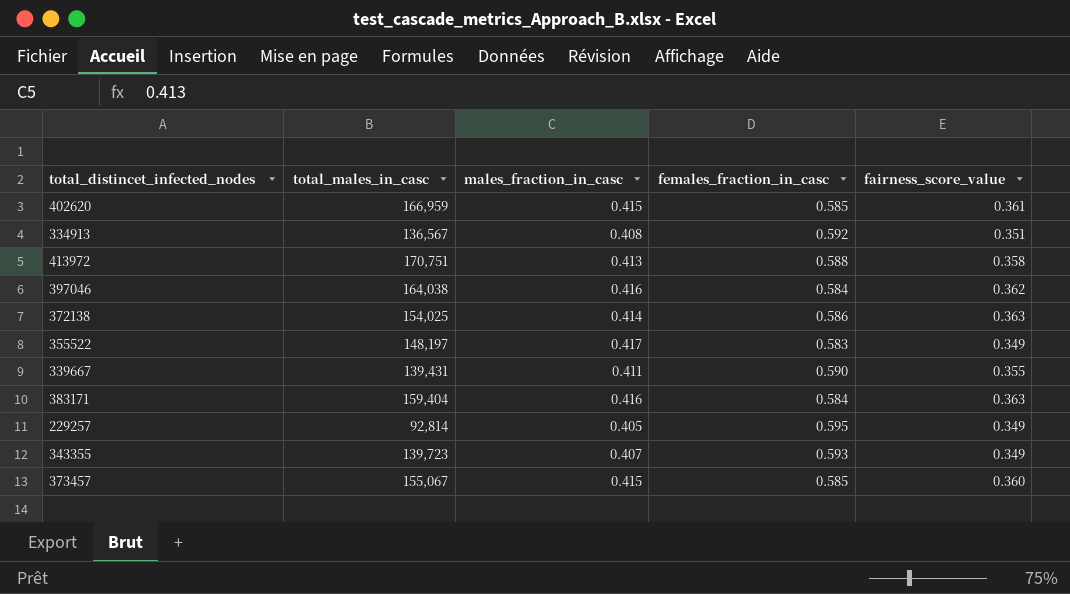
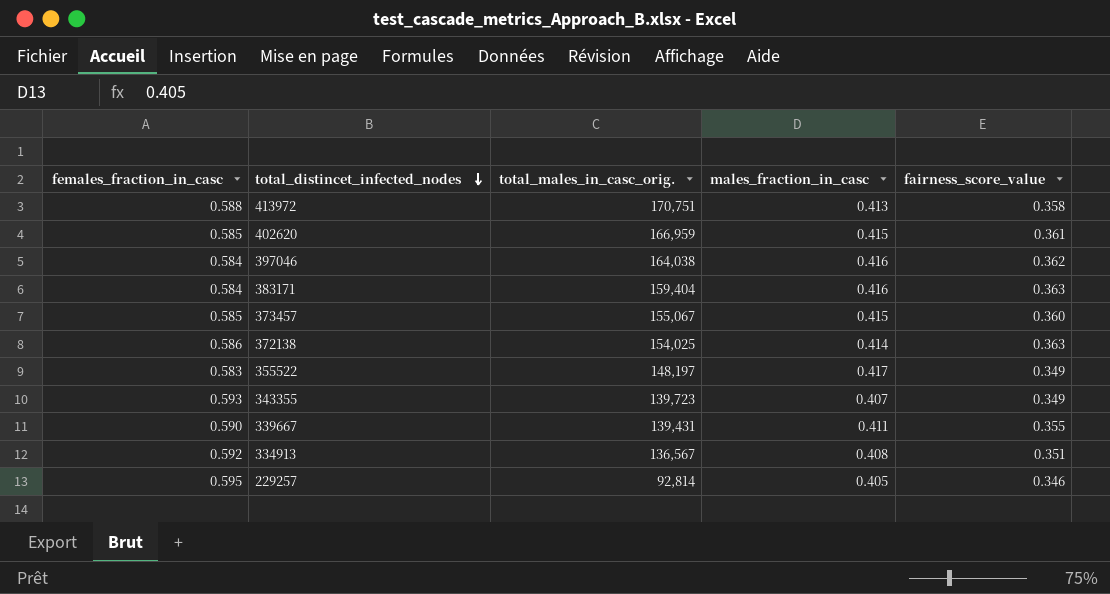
row order: none -> total_distincet_infected_nodes descending
column females_fraction_in_casc | position: 4 -> 1
column name: total_males_in_casc -> total_males_in_casc_orig.
229257 | fairness_score_value: 0.349 -> 0.346

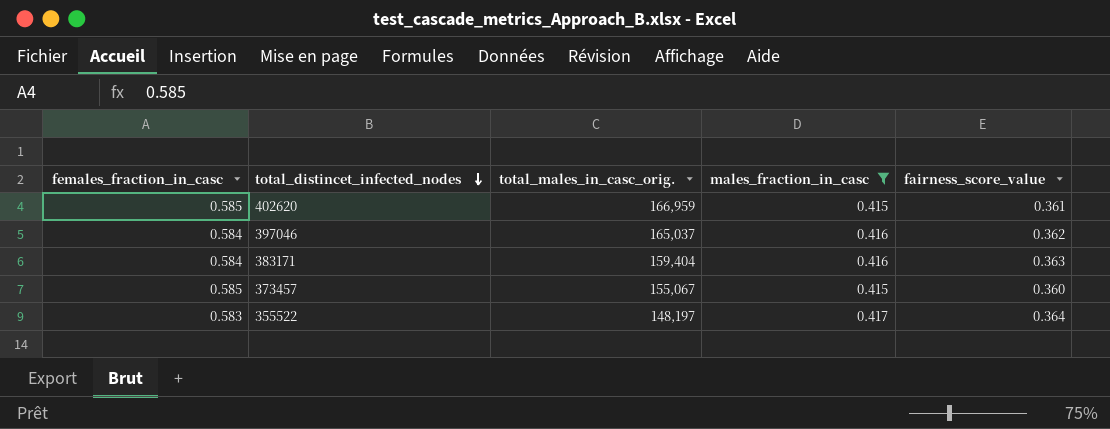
filter: none -> males_fraction_in_casc >= 0.415
397046 | total_males_in_casc_orig.: 164,038 -> 165,037
355522 | fairness_score_value: 0.349 -> 0.364

